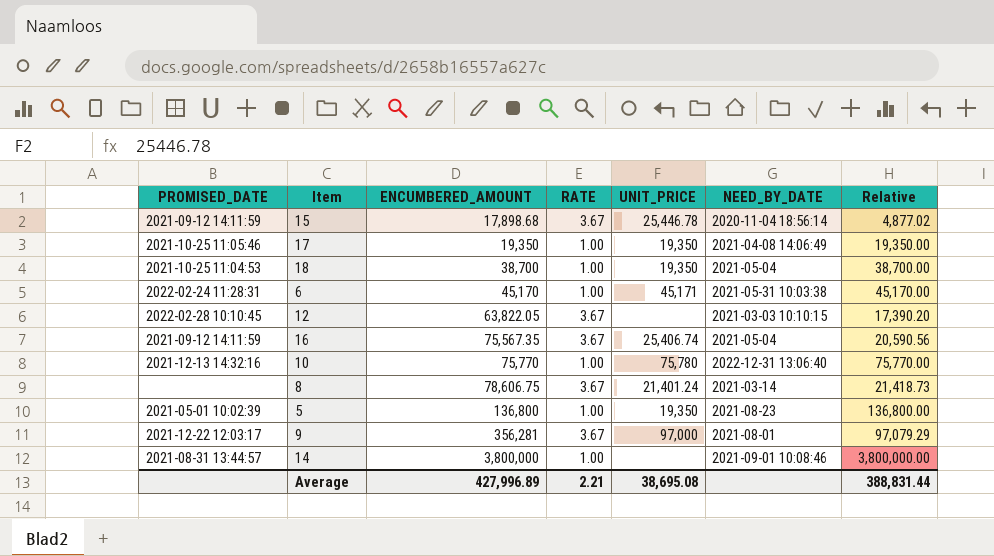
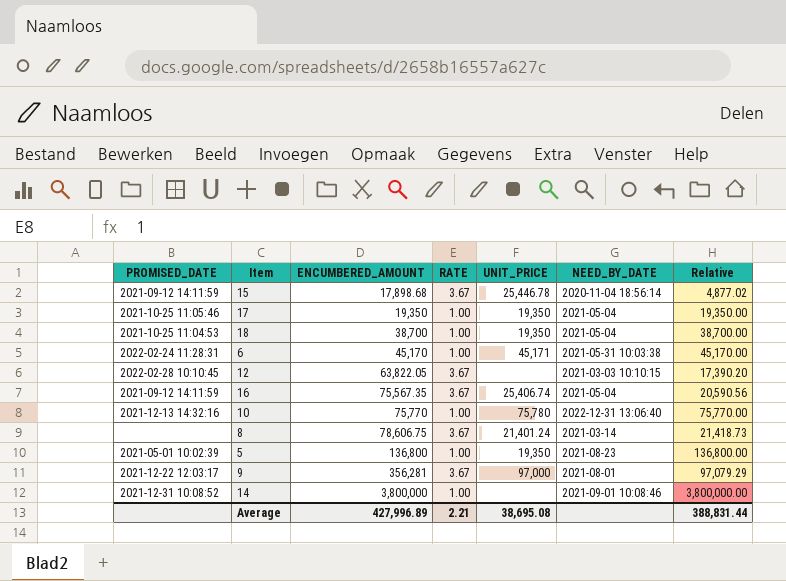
17 | NEED_BY_DATE: 2021-04-08 14:06:49 -> 2021-05-04
14 | PROMISED_DATE: 2021-08-31 13:44:57 -> 2021-12-31 10:08:52

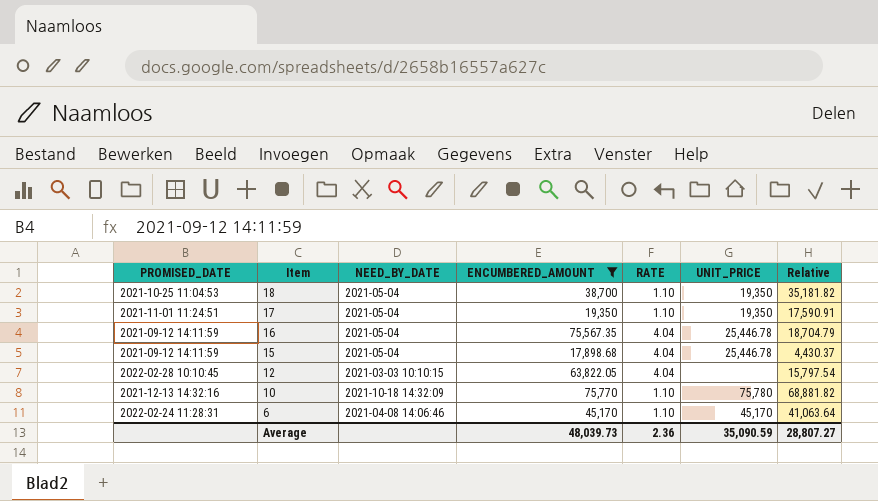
filter: none -> ENCUMBERED_AMOUNT <= 75,770
row order: ENCUMBERED_AMOUNT ascending -> Item descending
column NEED_BY_DATE | position: 6 -> 3
18 | RATE: 1.00 -> 1.10
18 | Relative: 38,700.00 -> 35,181.82
17 | PROMISED_DATE: 2021-10-25 11:05:46 -> 2021-11-01 11:24:51
17 | RATE: 1.00 -> 1.10
17 | Relative: 19,350.00 -> 17,590.91
16 | RATE: 3.67 -> 4.04
16 | UNIT_PRICE: 25,406.74 -> 25,446.78
16 | Relative: 20,590.56 -> 18,704.79
15 | NEED_BY_DATE: 2020-11-04 18:56:14 -> 2021-05-04
15 | RATE: 3.67 -> 4.04
15 | Relative: 4,877.02 -> 4,430.37
12 | RATE: 3.67 -> 4.04
12 | Relative: 17,390.20 -> 15,797.54
10 | NEED_BY_DATE: 2022-12-31 13:06:40 -> 2021-10-18 14:32:09
10 | RATE: 1.00 -> 1.10
10 | Relative: 75,770.00 -> 68,881.82
6 | NEED_BY_DATE: 2021-05-31 10:03:38 -> 2021-04-08 14:06:46
6 | RATE: 1.00 -> 1.10
6 | UNIT_PRICE: 45,171 -> 45,170
6 | Relative: 45,170.00 -> 41,063.64
Average | ENCUMBERED_AMOUNT: 427,996.89 -> 48,039.73
Average | RATE: 2.21 -> 2.36
Average | UNIT_PRICE: 38,695.08 -> 35,090.59
Average | Relative: 388,831.44 -> 28,807.27

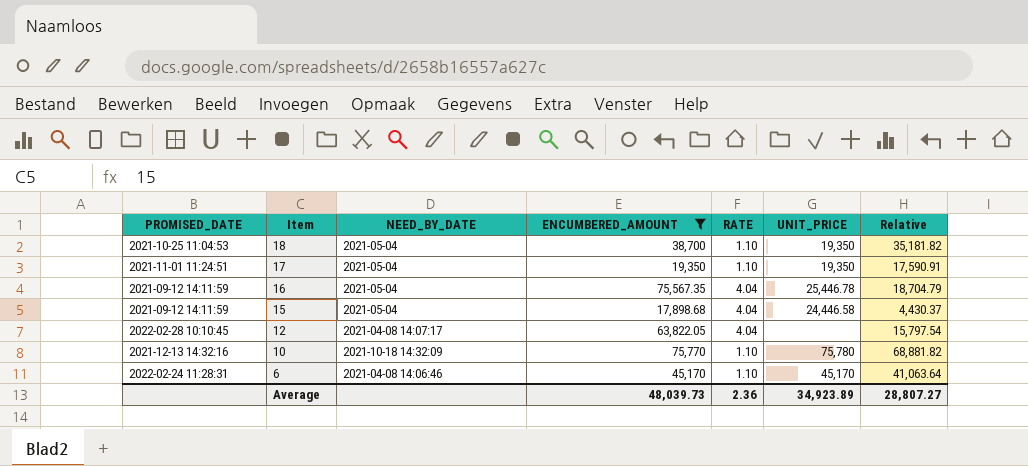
15 | UNIT_PRICE: 25,446.78 -> 24,446.58
12 | NEED_BY_DATE: 2021-03-03 10:10:15 -> 2021-04-08 14:07:17
Average | UNIT_PRICE: 35,090.59 -> 34,923.89

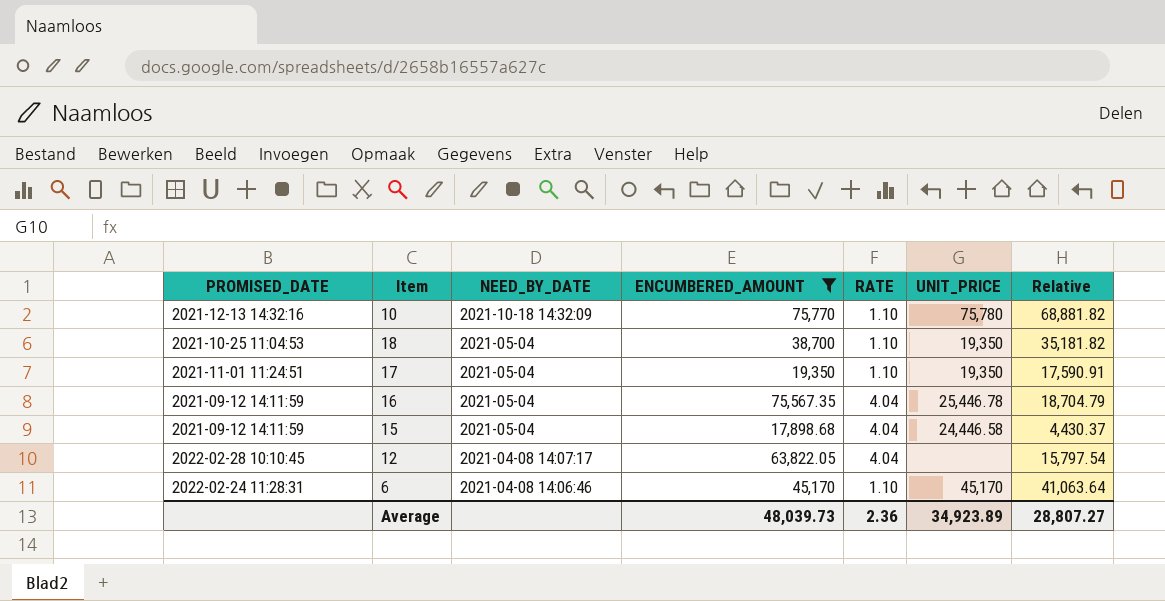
row order: Item descending -> NEED_BY_DATE descending

